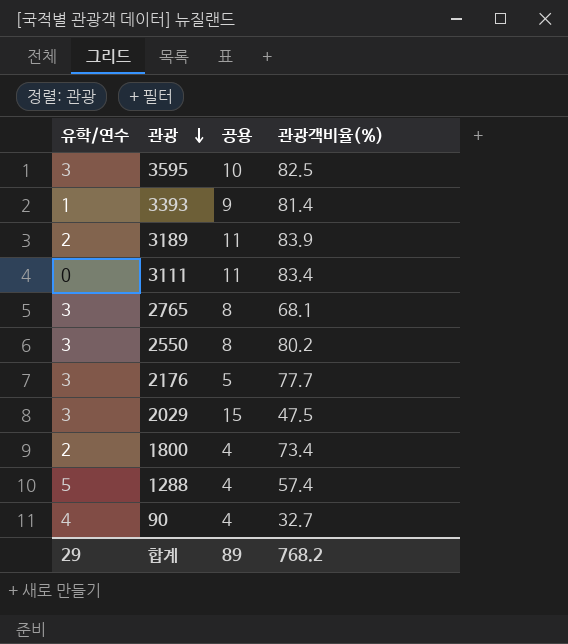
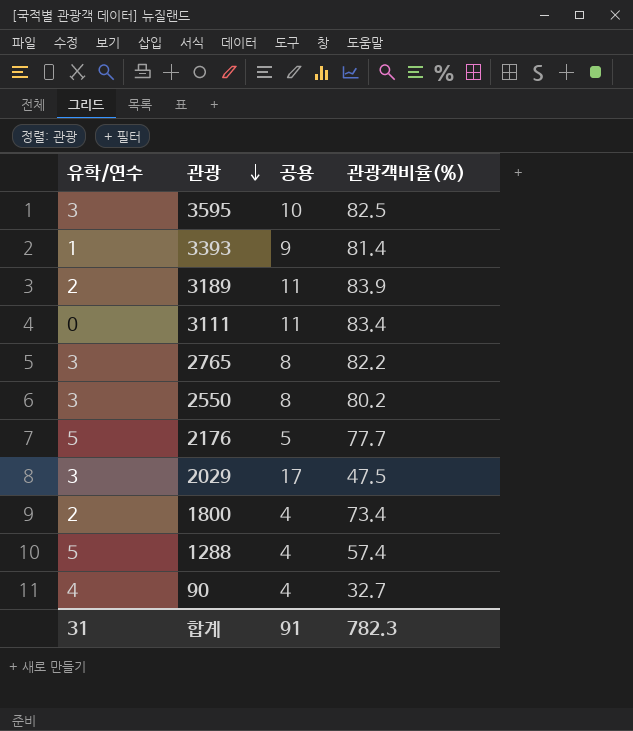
2765 | 관광객비율(%): 68.1 -> 82.2
2176 | 유학/연수: 3 -> 5
2029 | 공용: 15 -> 17
합계 | 유학/연수: 29 -> 31
합계 | 공용: 89 -> 91
합계 | 관광객비율(%): 768.2 -> 782.3

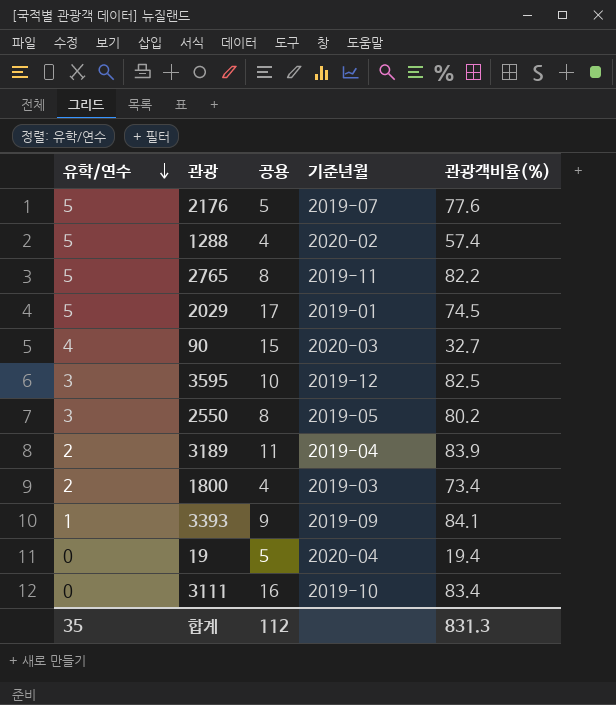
row order: 관광 descending -> 유학/연수 descending
column 기준년월 | position: none -> 4
2176 | 관광객비율(%): 77.7 -> 77.6
2765 | 유학/연수: 3 -> 5
2029 | 유학/연수: 3 -> 5
2029 | 관광객비율(%): 47.5 -> 74.5
90 | 공용: 4 -> 15
3393 | 관광객비율(%): 81.4 -> 84.1
row 19: none -> 0 | 5 | 2020-04 | 19.4
3111 | 공용: 11 -> 16
합계 | 유학/연수: 31 -> 35
합계 | 공용: 91 -> 112
합계 | 관광객비율(%): 782.3 -> 831.3

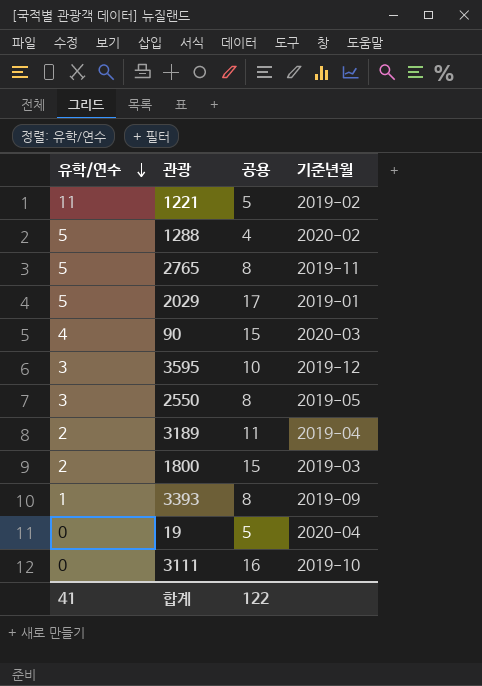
column 관광객비율(%) | position: 5 -> none
row 2176: 5 | 5 | 2019-07 | 77.6 -> none
row 1221: none -> 11 | 5 | 2019-02
1800 | 공용: 4 -> 15
3393 | 공용: 9 -> 8
합계 | 유학/연수: 35 -> 41
합계 | 공용: 112 -> 122

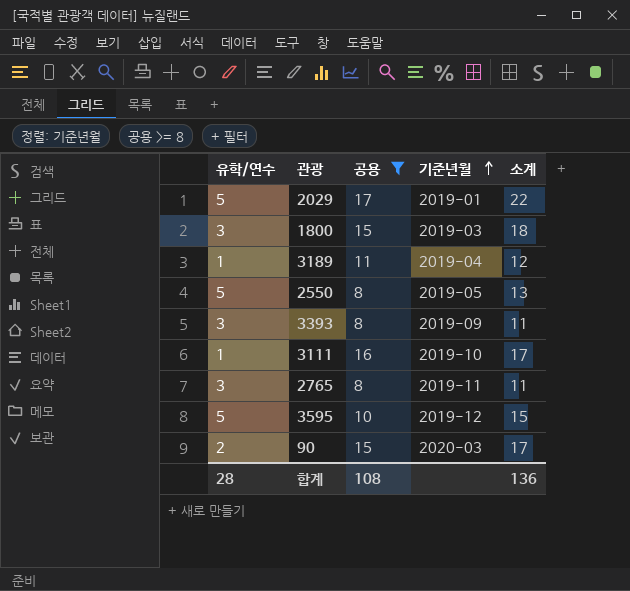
filter: none -> 공용 >= 8
row order: 유학/연수 descending -> 기준년월 ascending
column 소계 | formula: none -> [유학/연수] + [공용]
1800 | 유학/연수: 2 -> 3
3189 | 유학/연수: 2 -> 1
2550 | 유학/연수: 3 -> 5
3393 | 유학/연수: 1 -> 3
3111 | 유학/연수: 0 -> 1
2765 | 유학/연수: 5 -> 3
3595 | 유학/연수: 3 -> 5
90 | 유학/연수: 4 -> 2
합계 | 유학/연수: 41 -> 28
합계 | 공용: 122 -> 108

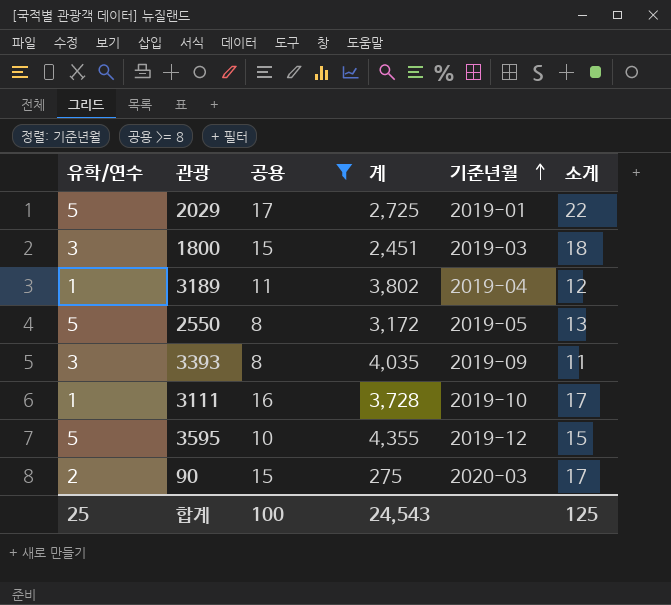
column 계 | position: none -> 4
row 2765: 3 | 8 | 2019-11 | 11 -> none
합계 | 유학/연수: 28 -> 25
합계 | 공용: 108 -> 100
합계 | 소계: 136 -> 125

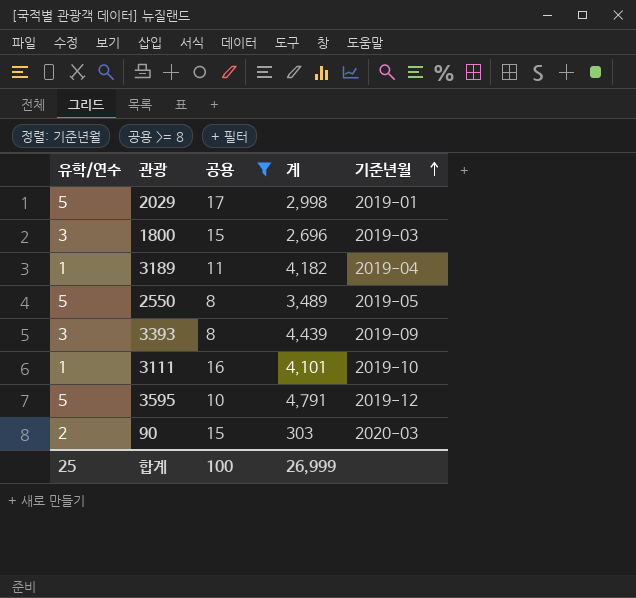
column 소계 | formula: [유학/연수] + [공용] -> none
2029 | 계: 2,725 -> 2,998
1800 | 계: 2,451 -> 2,696
3189 | 계: 3,802 -> 4,182
2550 | 계: 3,172 -> 3,489
3393 | 계: 4,035 -> 4,439
3111 | 계: 3,728 -> 4,101
3595 | 계: 4,355 -> 4,791
90 | 계: 275 -> 303
합계 | 계: 24,543 -> 26,999

